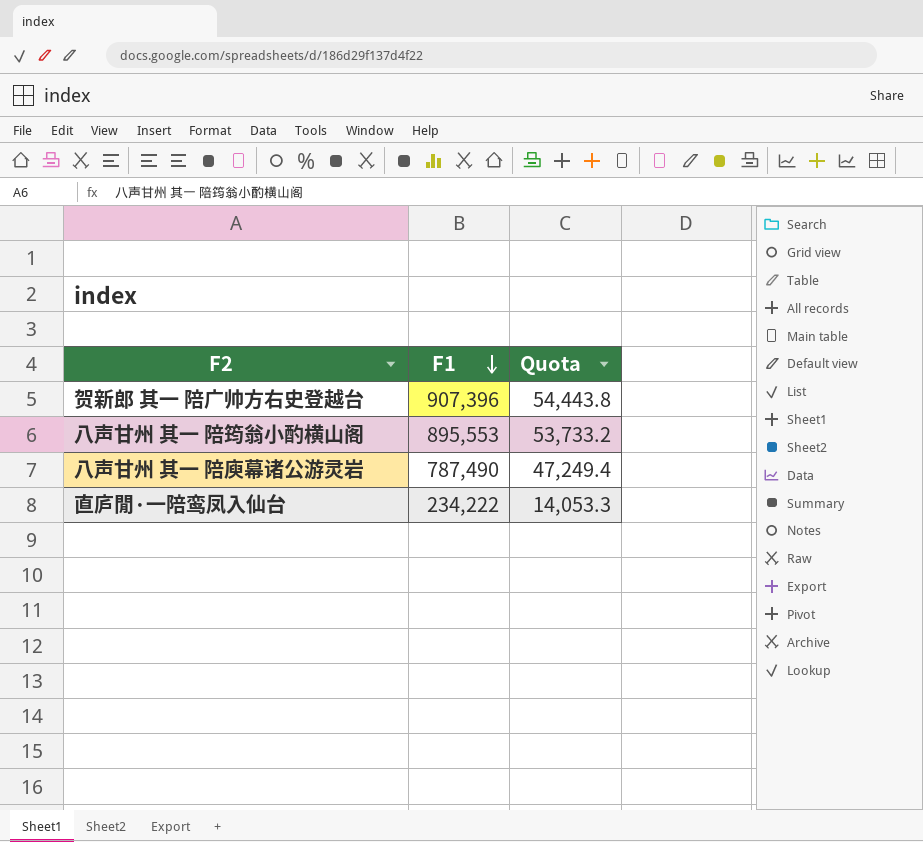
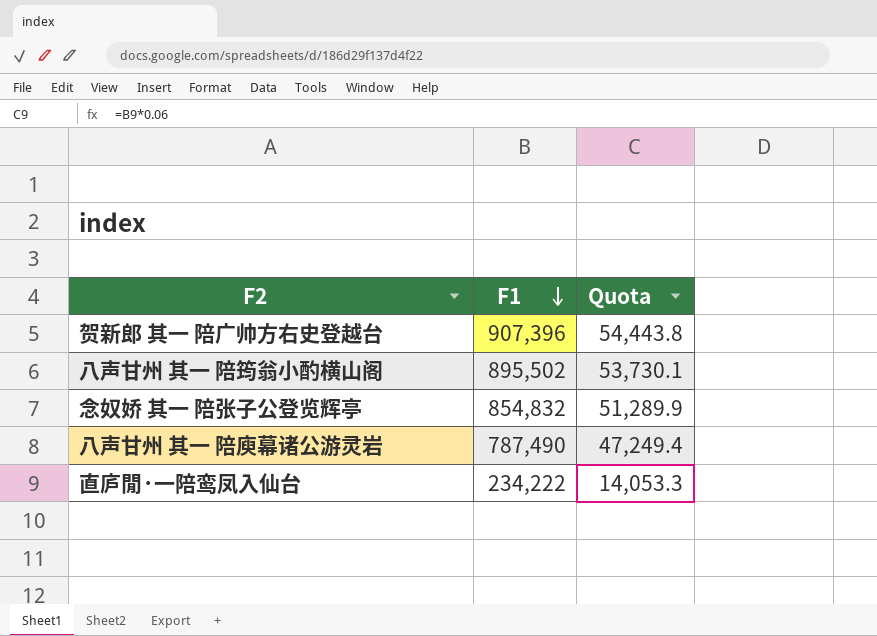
八声甘州 其一 陪筠翁小酌横山阁 | F1: 895,553 -> 895,502
八声甘州 其一 陪筠翁小酌横山阁 | Quota: 53,733.2 -> 53,730.1
row 念奴娇 其一 陪张子公登览辉亭: none -> 854,832 | 51,289.9

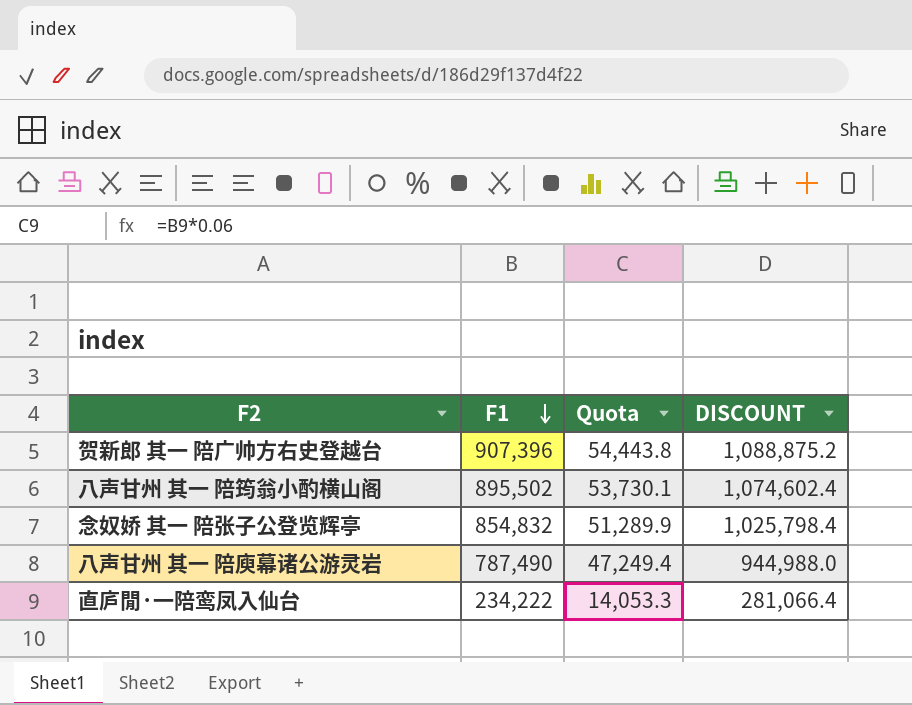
column DISCOUNT | formula: none -> [F1] * 1.2

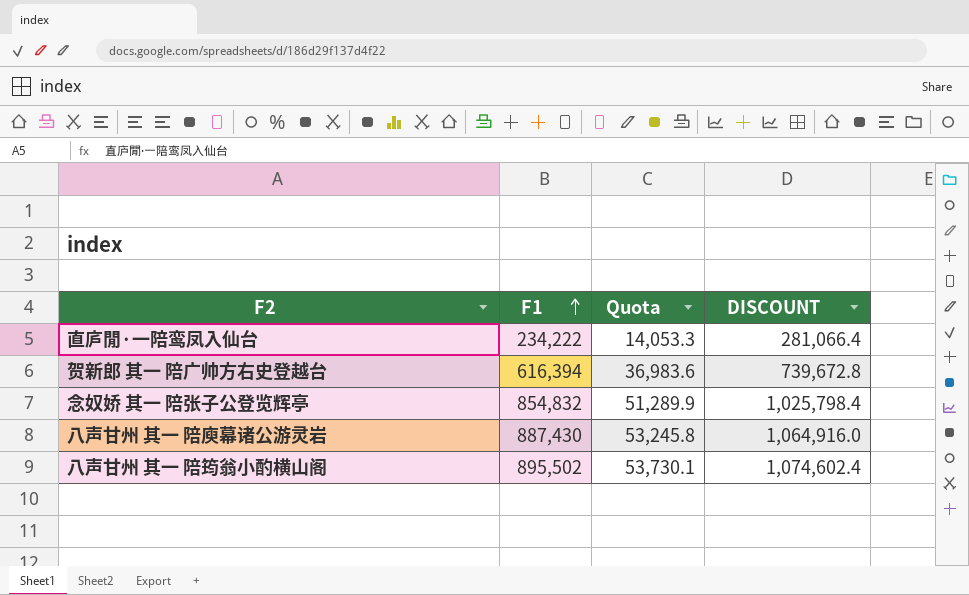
row order: F1 descending -> F1 ascending
贺新郎 其一 陪广帅方右史登越台 | F1: 907,396 -> 616,394
贺新郎 其一 陪广帅方右史登越台 | Quota: 54,443.8 -> 36,983.6
贺新郎 其一 陪广帅方右史登越台 | DISCOUNT: 1,088,875.2 -> 739,672.8
八声甘州 其一 陪庾幕诸公游灵岩 | F1: 787,490 -> 887,430
八声甘州 其一 陪庾幕诸公游灵岩 | Quota: 47,249.4 -> 53,245.8
八声甘州 其一 陪庾幕诸公游灵岩 | DISCOUNT: 944,988.0 -> 1,064,916.0

